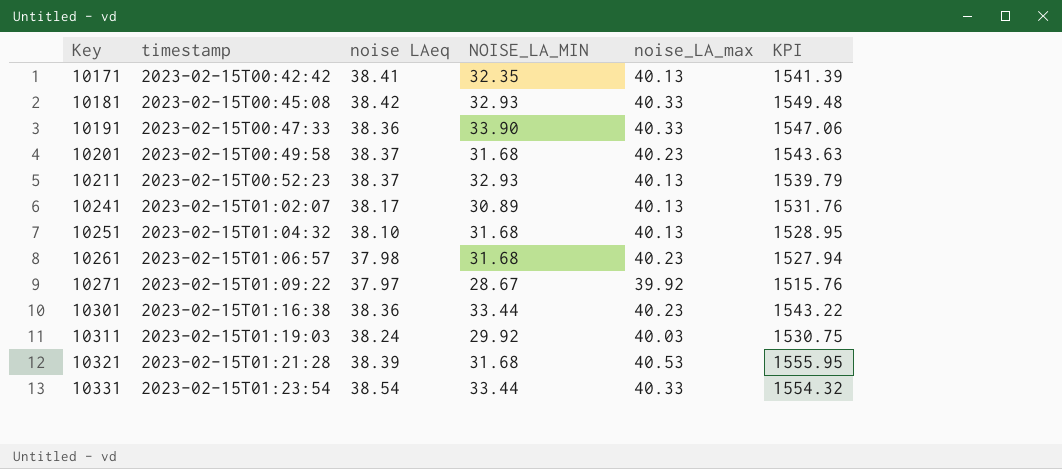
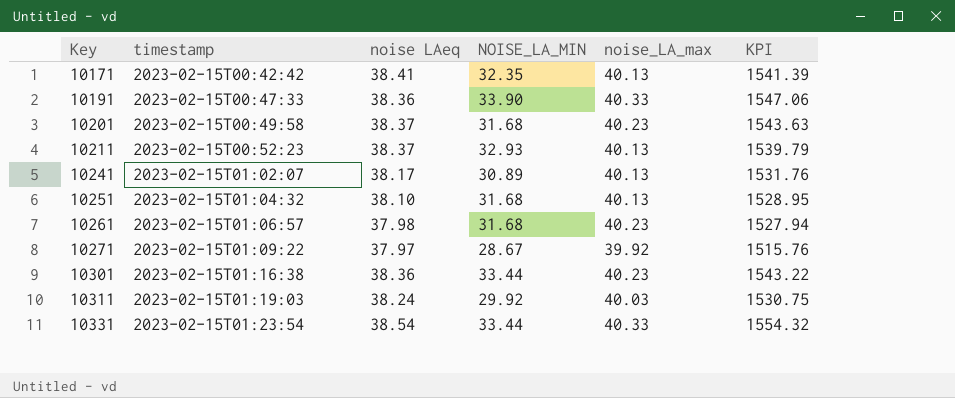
row 10181: 2023-02-15T00:45:08 | 38.42 | 32.93 | 40.33 | 1549.48 -> none
row 10321: 2023-02-15T01:21:28 | 38.39 | 31.68 | 40.53 | 1555.95 -> none

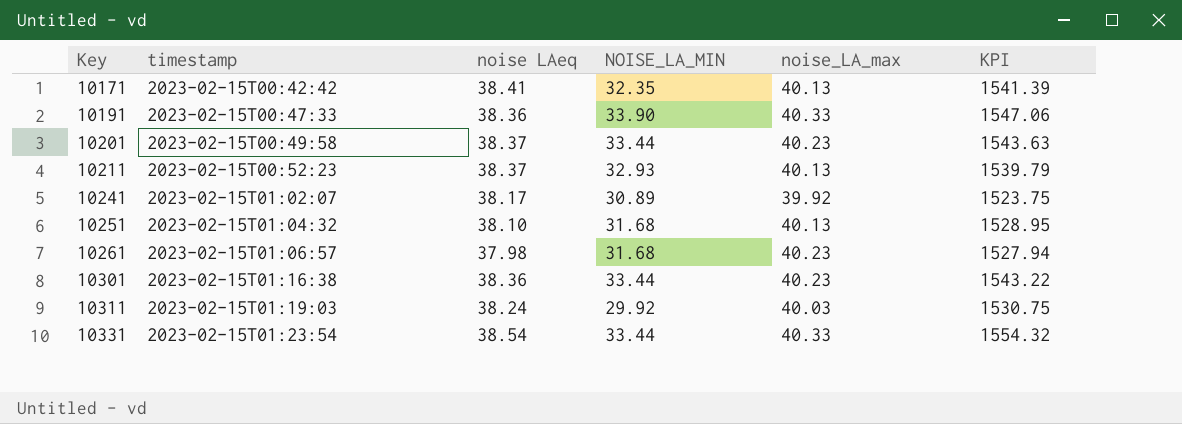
row 10271: 2023-02-15T01:09:22 | 37.97 | 28.67 | 39.92 | 1515.76 -> none
10201 | NOISE_LA_MIN: 31.68 -> 33.44
10241 | noise_LA_max: 40.13 -> 39.92
10241 | KPI: 1531.76 -> 1523.75

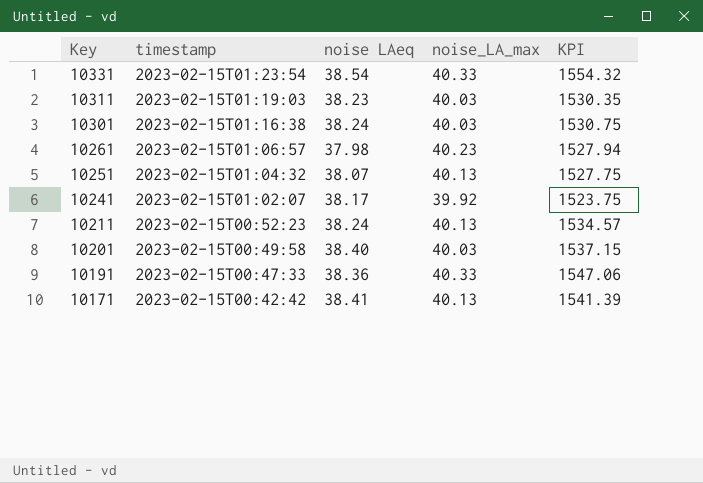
row order: Key ascending -> Key descending
column NOISE_LA_MIN | position: 4 -> none
10311 | noise LAeq: 38.24 -> 38.23
10311 | KPI: 1530.75 -> 1530.35
10301 | noise LAeq: 38.36 -> 38.24
10301 | noise_LA_max: 40.23 -> 40.03
10301 | KPI: 1543.22 -> 1530.75
10251 | noise LAeq: 38.10 -> 38.07
10251 | KPI: 1528.95 -> 1527.75
10211 | noise LAeq: 38.37 -> 38.24
10211 | KPI: 1539.79 -> 1534.57
10201 | noise LAeq: 38.37 -> 38.40
10201 | noise_LA_max: 40.23 -> 40.03
10201 | KPI: 1543.63 -> 1537.15

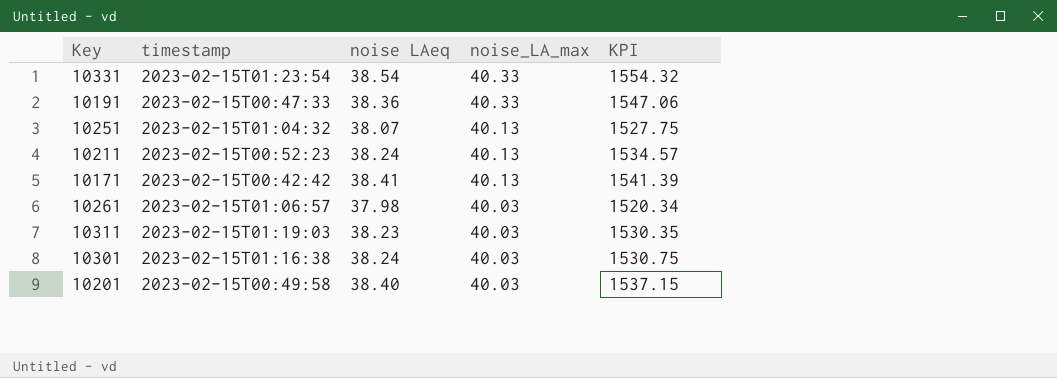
row order: Key descending -> noise_LA_max descending
row 10241: 2023-02-15T01:02:07 | 38.17 | 39.92 | 1523.75 -> none
10261 | noise_LA_max: 40.23 -> 40.03
10261 | KPI: 1527.94 -> 1520.34

